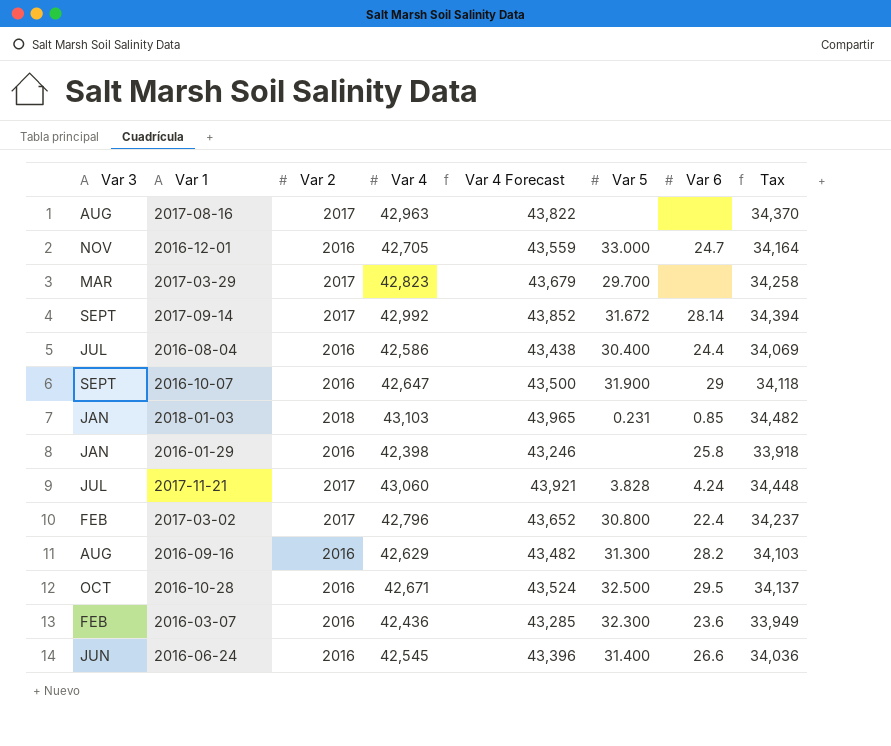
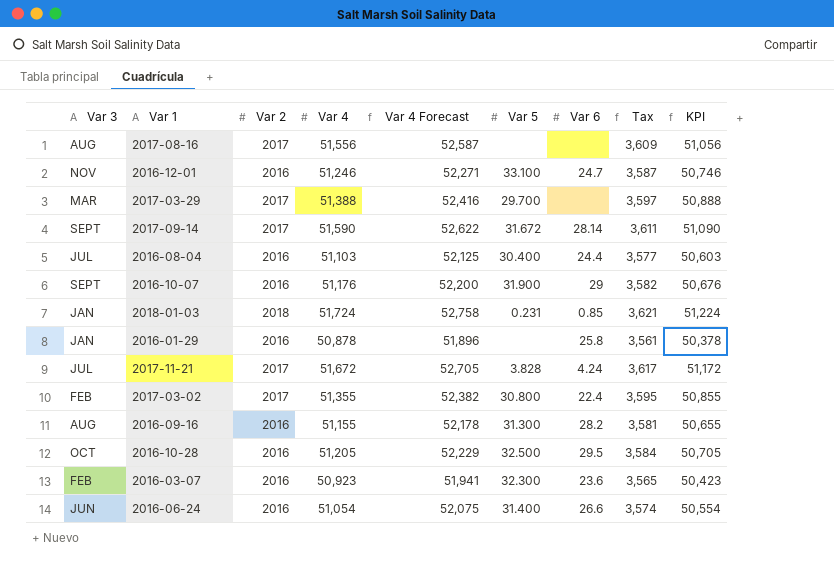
column Tax | formula: [Var 4] * 0.8 -> [Var 4] * 0.07
column KPI | formula: none -> [Var 4] - 500
2017-08-16 | Var 4: 42,963 -> 51,556
2017-08-16 | Var 4 Forecast: 43,822 -> 52,587
2016-12-01 | Var 4: 42,705 -> 51,246
2016-12-01 | Var 4 Forecast: 43,559 -> 52,271
2016-12-01 | Var 5: 33.000 -> 33.100
2017-03-29 | Var 4: 42,823 -> 51,388
2017-03-29 | Var 4 Forecast: 43,679 -> 52,416
2017-09-14 | Var 4: 42,992 -> 51,590
2017-09-14 | Var 4 Forecast: 43,852 -> 52,622
2016-08-04 | Var 4: 42,586 -> 51,103
2016-08-04 | Var 4 Forecast: 43,438 -> 52,125
2016-10-07 | Var 4: 42,647 -> 51,176
2016-10-07 | Var 4 Forecast: 43,500 -> 52,200
2018-01-03 | Var 4: 43,103 -> 51,724
2018-01-03 | Var 4 Forecast: 43,965 -> 52,758
2016-01-29 | Var 4: 42,398 -> 50,878
2016-01-29 | Var 4 Forecast: 43,246 -> 51,896
2017-11-21 | Var 4: 43,060 -> 51,672
2017-11-21 | Var 4 Forecast: 43,921 -> 52,705
2017-03-02 | Var 4: 42,796 -> 51,355
2017-03-02 | Var 4 Forecast: 43,652 -> 52,382
2016-09-16 | Var 4: 42,629 -> 51,155
2016-09-16 | Var 4 Forecast: 43,482 -> 52,178
2016-10-28 | Var 4: 42,671 -> 51,205
2016-10-28 | Var 4 Forecast: 43,524 -> 52,229
2016-03-07 | Var 4: 42,436 -> 50,923
2016-03-07 | Var 4 Forecast: 43,285 -> 51,941
2016-06-24 | Var 4: 42,545 -> 51,054
2016-06-24 | Var 4 Forecast: 43,396 -> 52,075

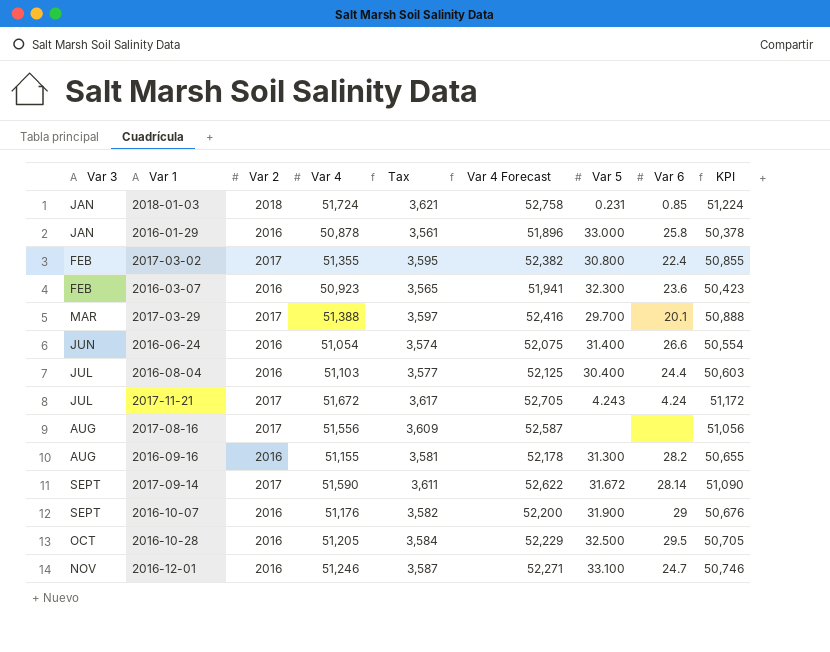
row order: none -> Var 3 ascending
column Tax | position: 8 -> 5
2016-01-29 | Var 5: none -> 33.000
2017-03-29 | Var 6: none -> 20.1
2017-11-21 | Var 5: 3.828 -> 4.243

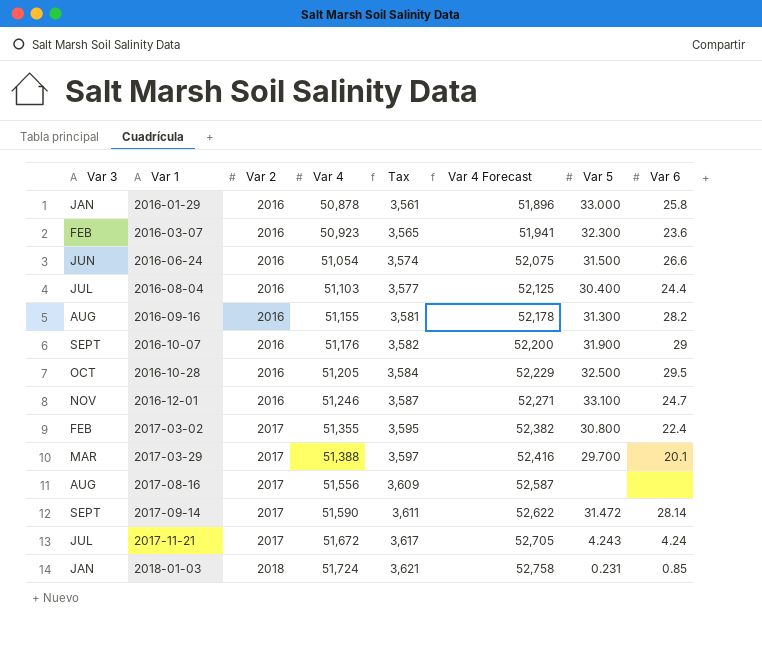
row order: Var 3 ascending -> Var 1 ascending
column KPI | formula: [Var 4] - 500 -> none
2016-06-24 | Var 5: 31.400 -> 31.500
2017-09-14 | Var 5: 31.672 -> 31.472

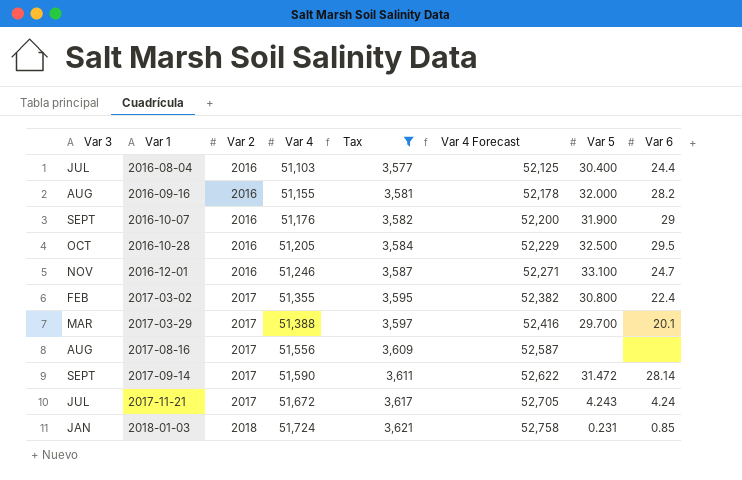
filter: none -> Tax >= 3,577
2016-09-16 | Var 5: 31.300 -> 32.000

